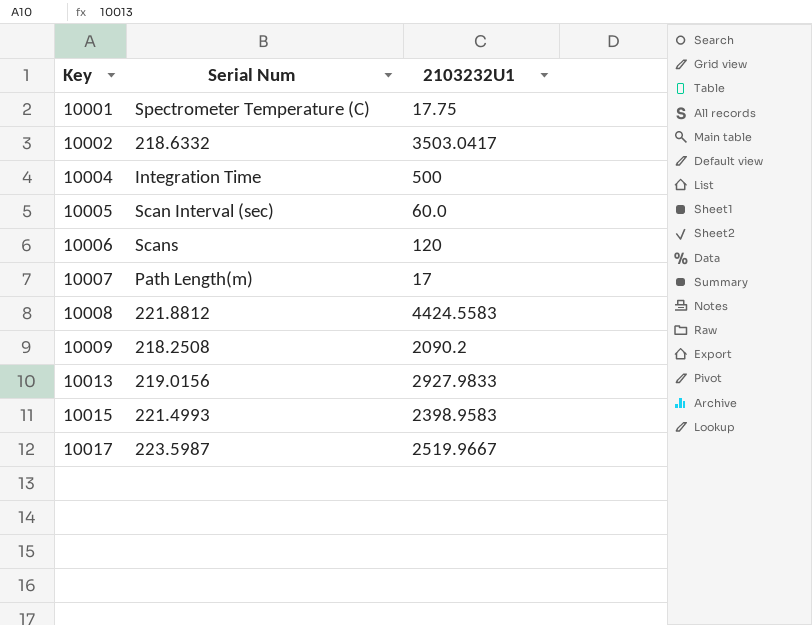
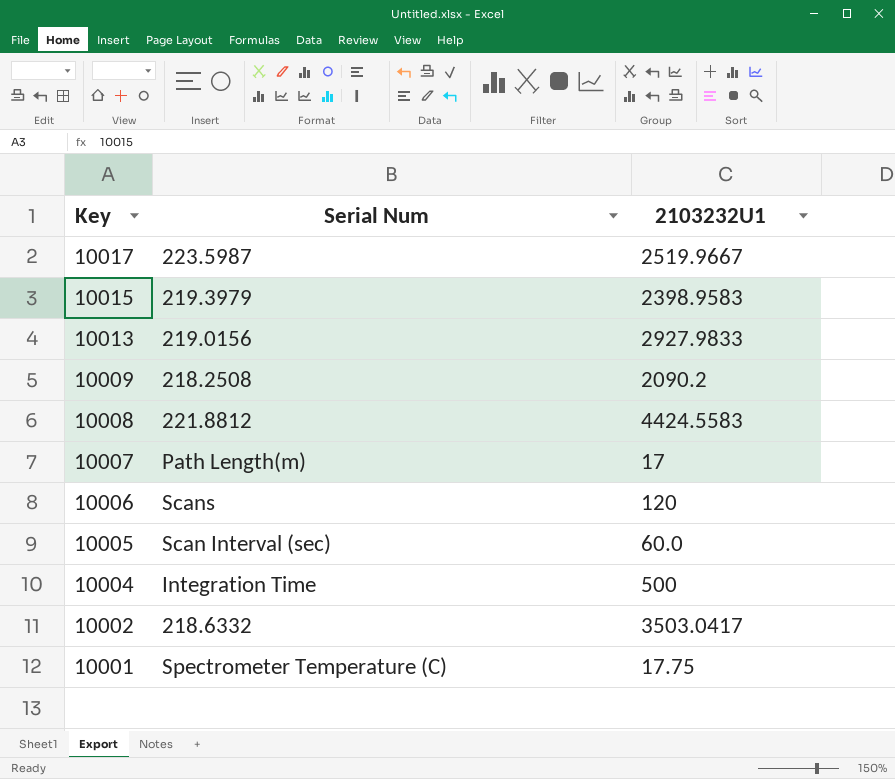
row order: Key ascending -> Key descending
10015 | Serial Num: 221.4993 -> 219.3979

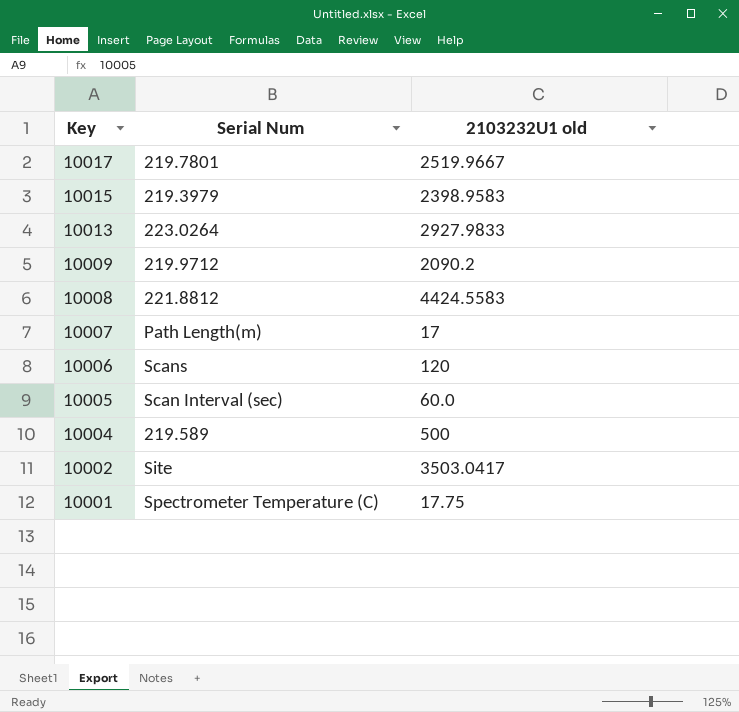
column name: 2103232U1 -> 2103232U1 old
10017 | Serial Num: 223.5987 -> 219.7801
10013 | Serial Num: 219.0156 -> 223.0264
10009 | Serial Num: 218.2508 -> 219.9712
10004 | Serial Num: Integration Time -> 219.589
10002 | Serial Num: 218.6332 -> Site

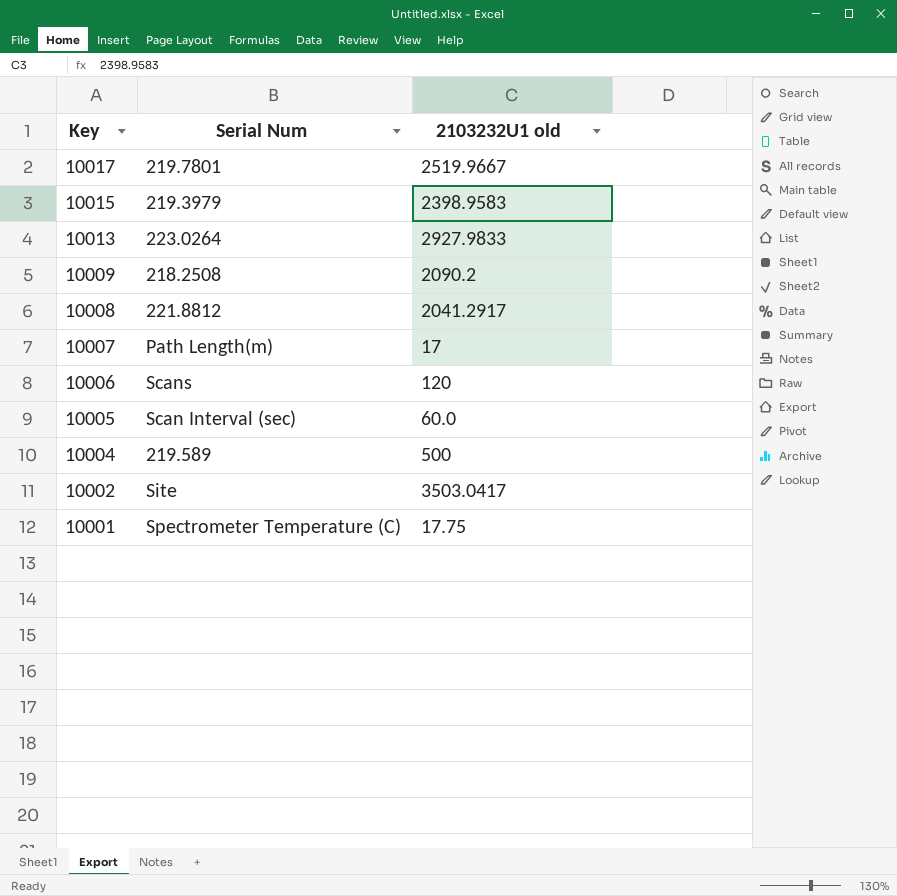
10009 | Serial Num: 219.9712 -> 218.2508
10008 | 2103232U1 old: 4424.5583 -> 2041.2917

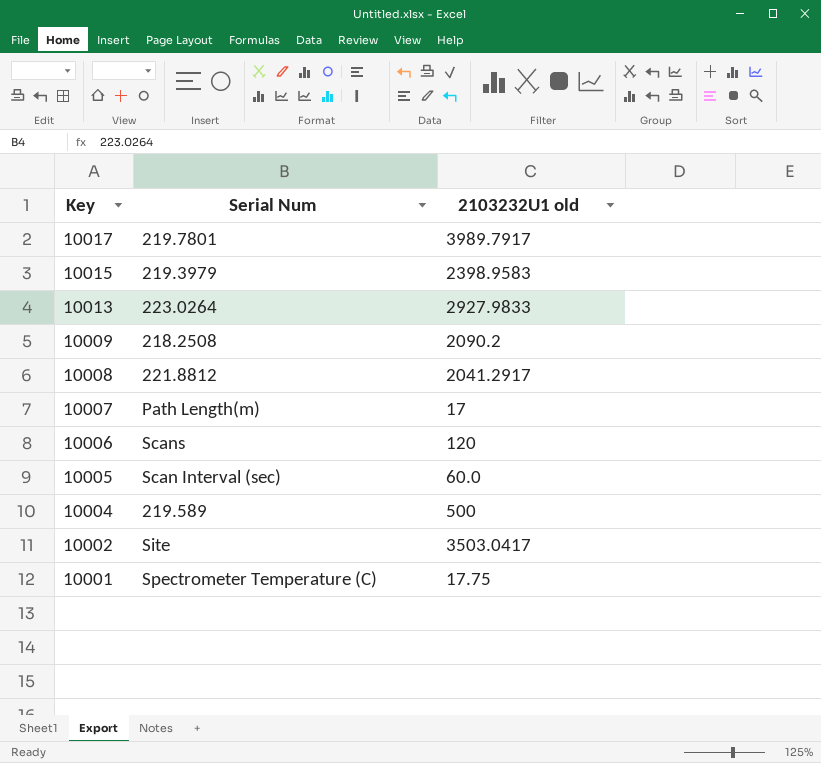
10017 | 2103232U1 old: 2519.9667 -> 3989.7917

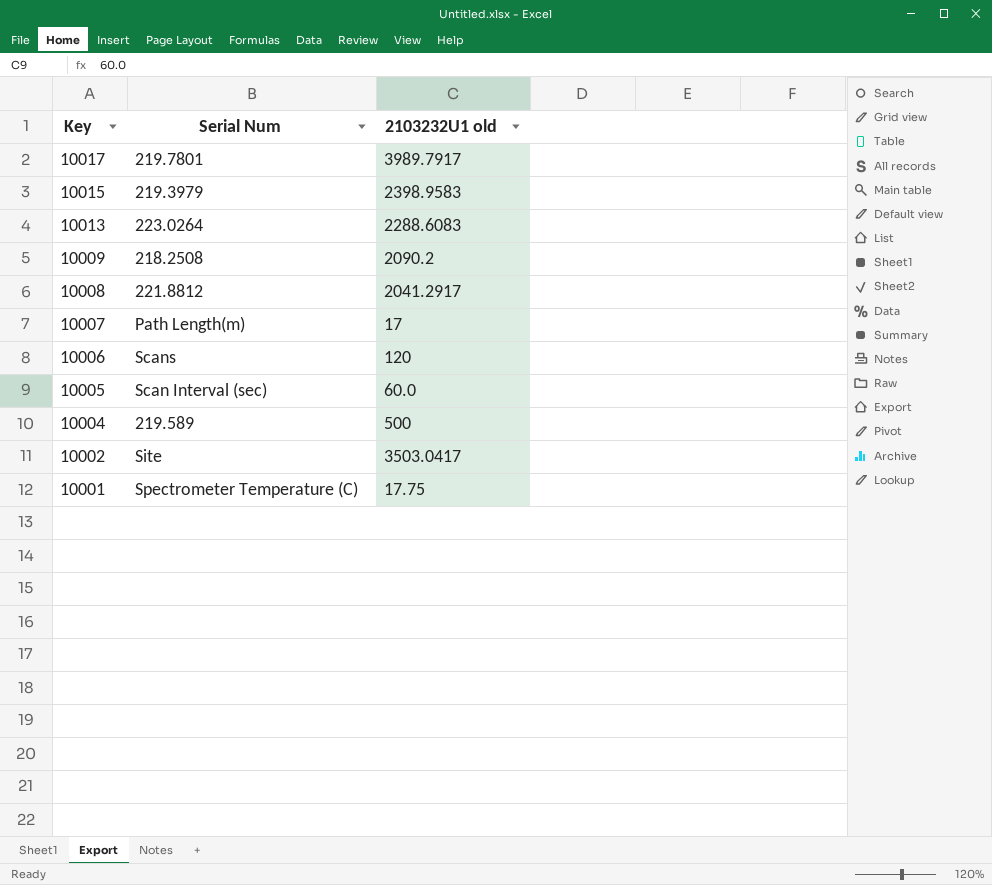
10013 | 2103232U1 old: 2927.9833 -> 2288.6083

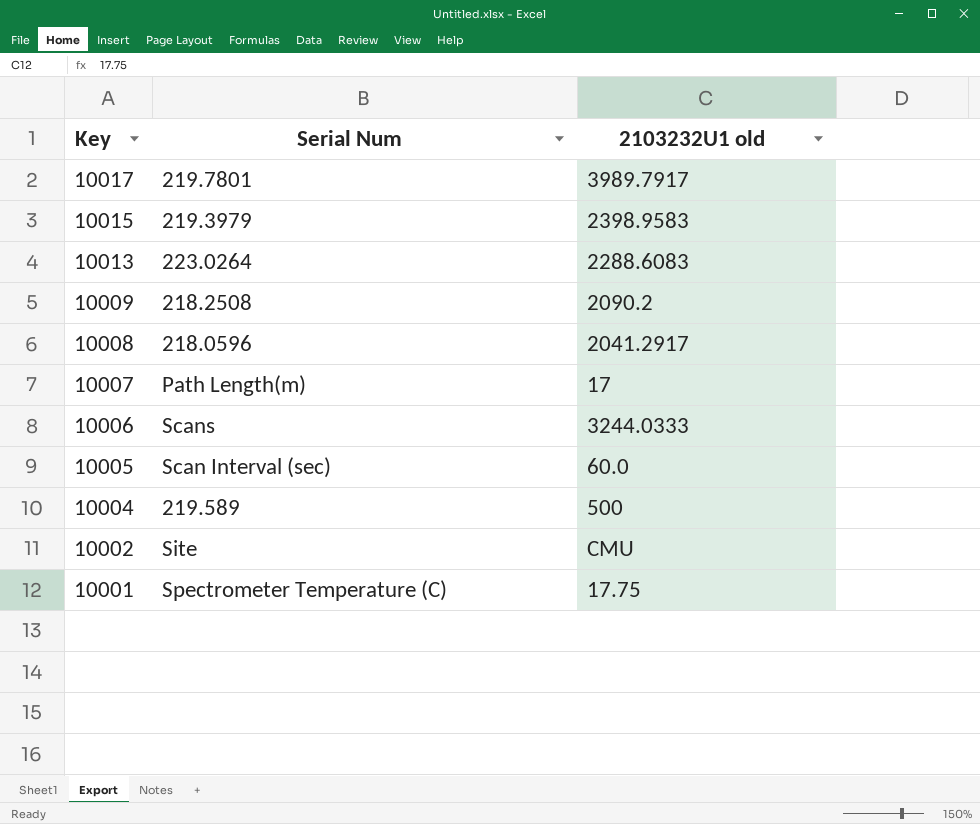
10008 | Serial Num: 221.8812 -> 218.0596
10006 | 2103232U1 old: 120 -> 3244.0333
10002 | 2103232U1 old: 3503.0417 -> CMU

